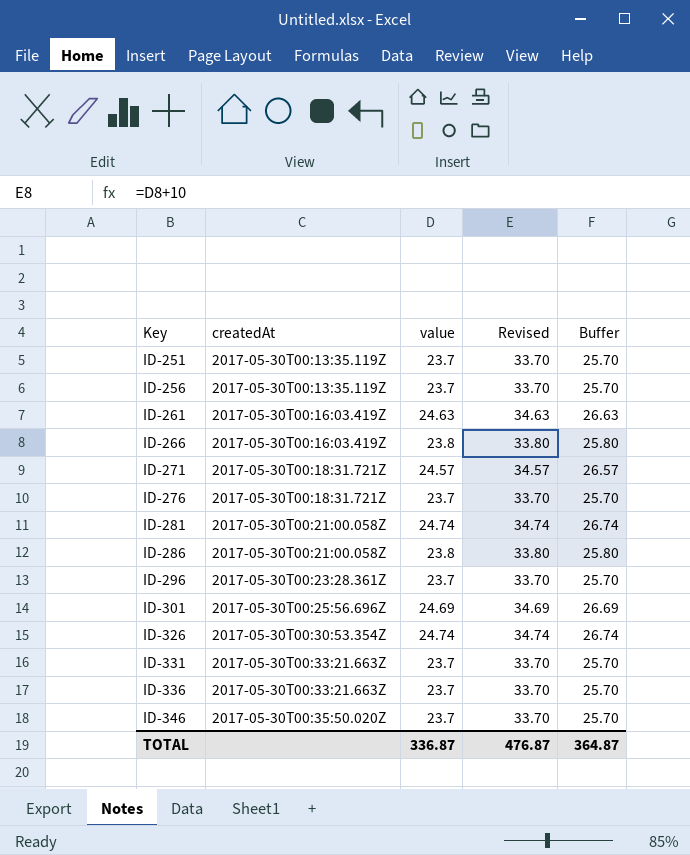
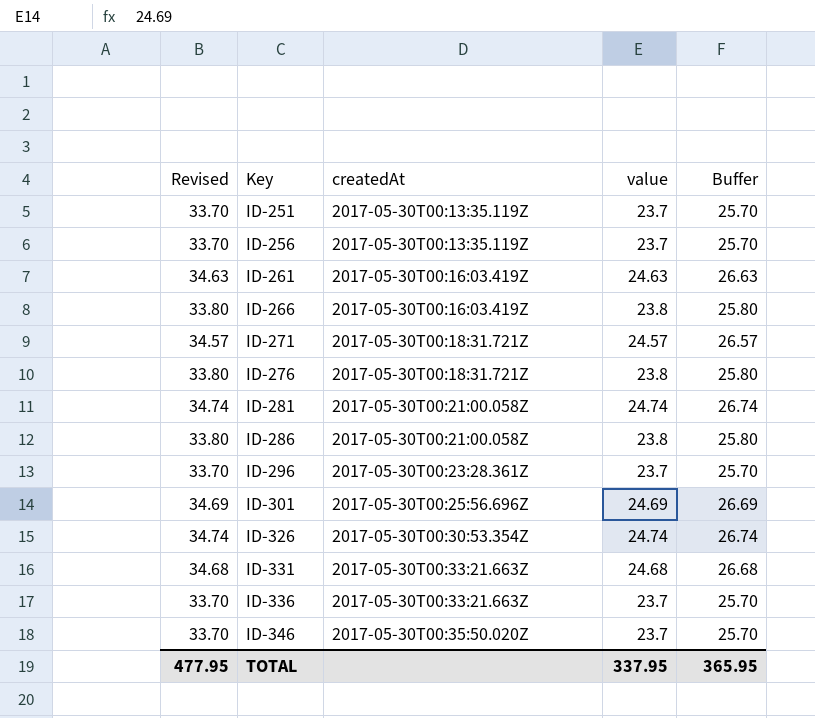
column Revised | position: 4 -> 1
ID-276 | Revised: 33.70 -> 33.80
ID-276 | value: 23.7 -> 23.8
ID-276 | Buffer: 25.70 -> 25.80
ID-331 | Revised: 33.70 -> 34.68
ID-331 | value: 23.7 -> 24.68
ID-331 | Buffer: 25.70 -> 26.68
TOTAL | Revised: 476.87 -> 477.95
TOTAL | value: 336.87 -> 337.95
TOTAL | Buffer: 364.87 -> 365.95

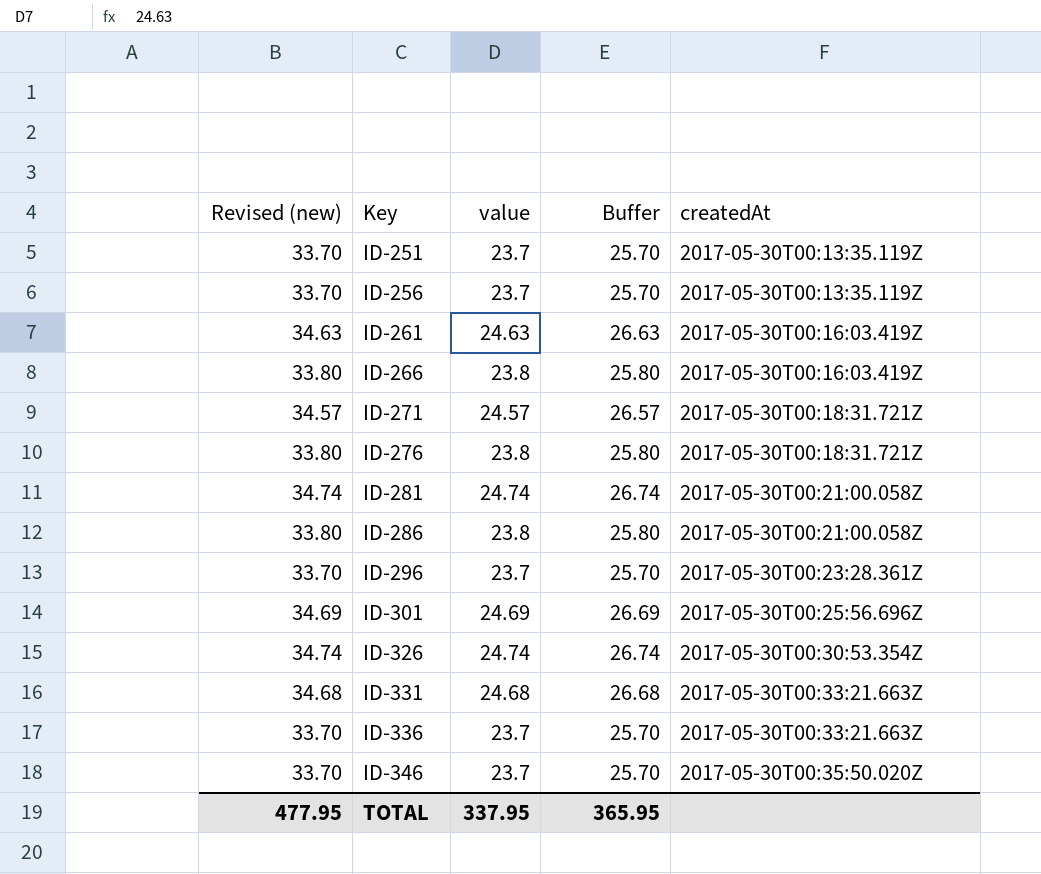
column name: Revised -> Revised (new)
column createdAt | position: 3 -> 5

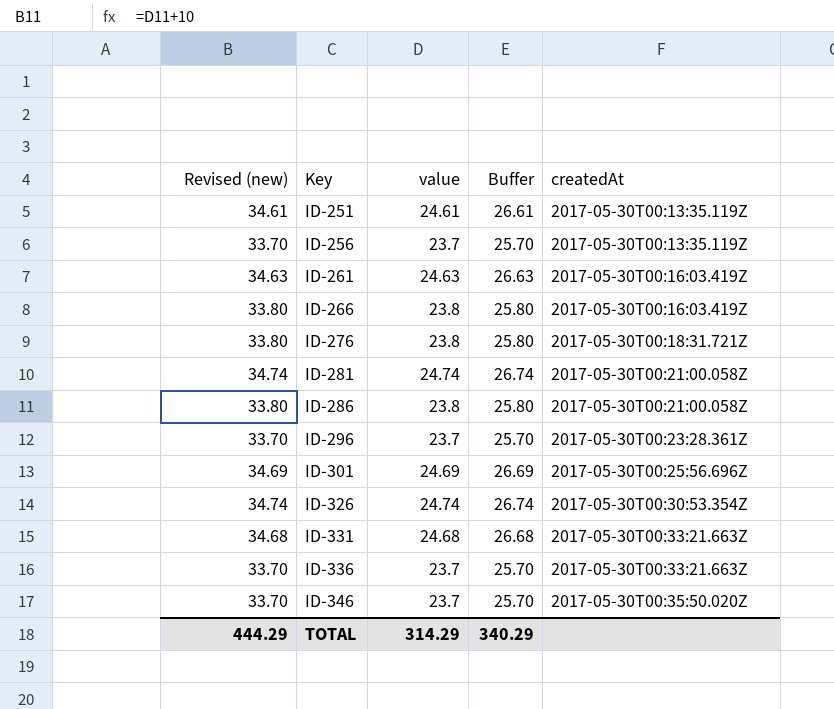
row ID-271: 34.57 | 24.57 | 26.57 | 2017-05-30T00:18:31.721Z -> none
ID-251 | Revised (new): 33.70 -> 34.61
ID-251 | value: 23.7 -> 24.61
ID-251 | Buffer: 25.70 -> 26.61
TOTAL | Revised (new): 477.95 -> 444.29
TOTAL | value: 337.95 -> 314.29
TOTAL | Buffer: 365.95 -> 340.29

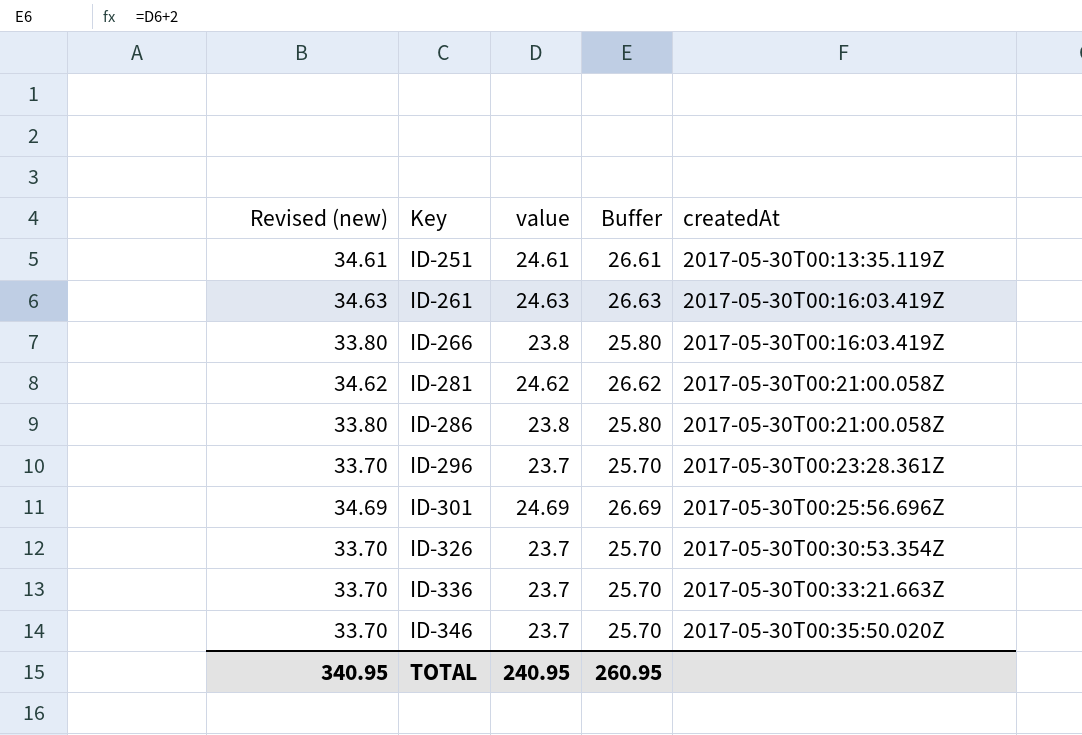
row ID-256: 33.70 | 23.7 | 25.70 | 2017-05-30T00:13:35.119Z -> none
row ID-276: 33.80 | 23.8 | 25.80 | 2017-05-30T00:18:31.721Z -> none
row ID-331: 34.68 | 24.68 | 26.68 | 2017-05-30T00:33:21.663Z -> none
ID-281 | Revised (new): 34.74 -> 34.62
ID-281 | value: 24.74 -> 24.62
ID-281 | Buffer: 26.74 -> 26.62
ID-326 | Revised (new): 34.74 -> 33.70
ID-326 | value: 24.74 -> 23.7
ID-326 | Buffer: 26.74 -> 25.70
TOTAL | Revised (new): 444.29 -> 340.95
TOTAL | value: 314.29 -> 240.95
TOTAL | Buffer: 340.29 -> 260.95

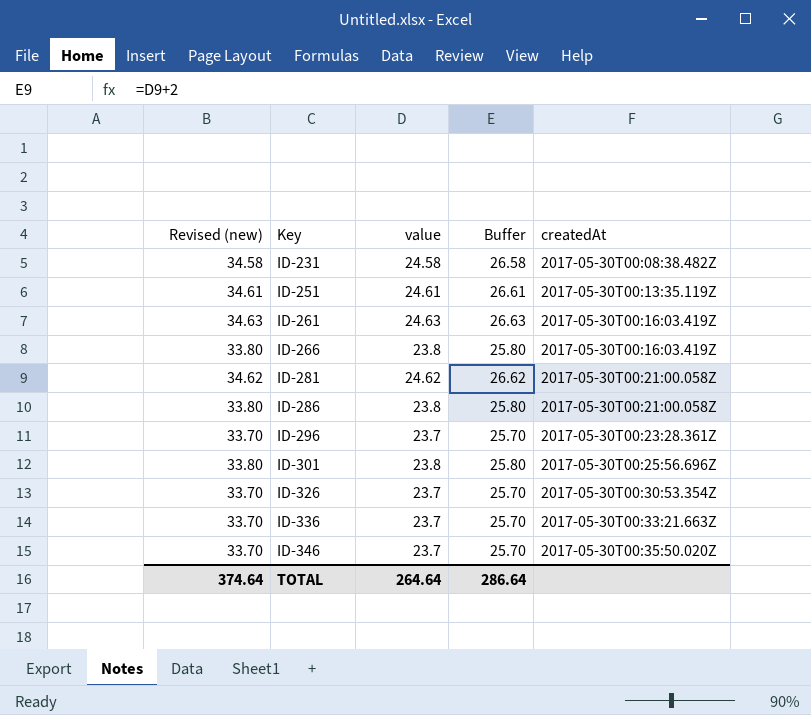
row ID-231: none -> 34.58 | 24.58 | 26.58 | 2017-05-30T00:08:38.482Z
ID-301 | Revised (new): 34.69 -> 33.80
ID-301 | value: 24.69 -> 23.8
ID-301 | Buffer: 26.69 -> 25.80
TOTAL | Revised (new): 340.95 -> 374.64
TOTAL | value: 240.95 -> 264.64
TOTAL | Buffer: 260.95 -> 286.64

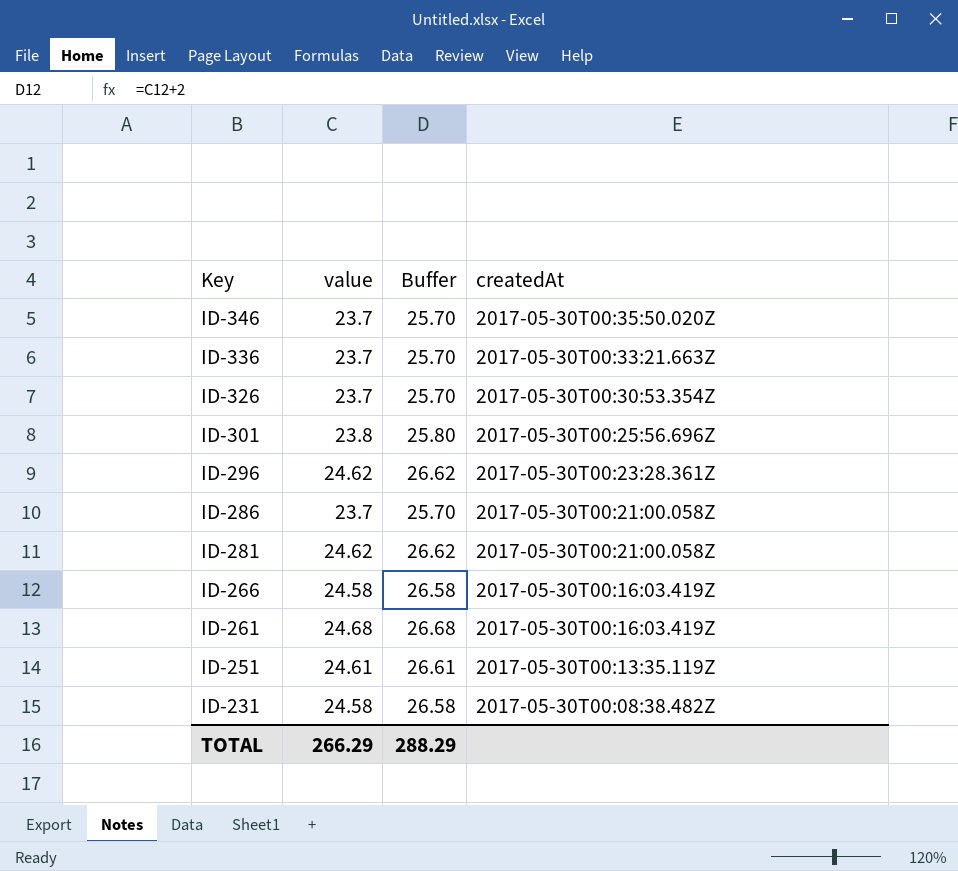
row order: Key ascending -> Key descending
column Revised (new) | formula: [value] + 10 -> none
ID-296 | value: 23.7 -> 24.62
ID-296 | Buffer: 25.70 -> 26.62
ID-286 | value: 23.8 -> 23.7
ID-286 | Buffer: 25.80 -> 25.70
ID-266 | value: 23.8 -> 24.58
ID-266 | Buffer: 25.80 -> 26.58
ID-261 | value: 24.63 -> 24.68
ID-261 | Buffer: 26.63 -> 26.68
TOTAL | value: 264.64 -> 266.29
TOTAL | Buffer: 286.64 -> 288.29

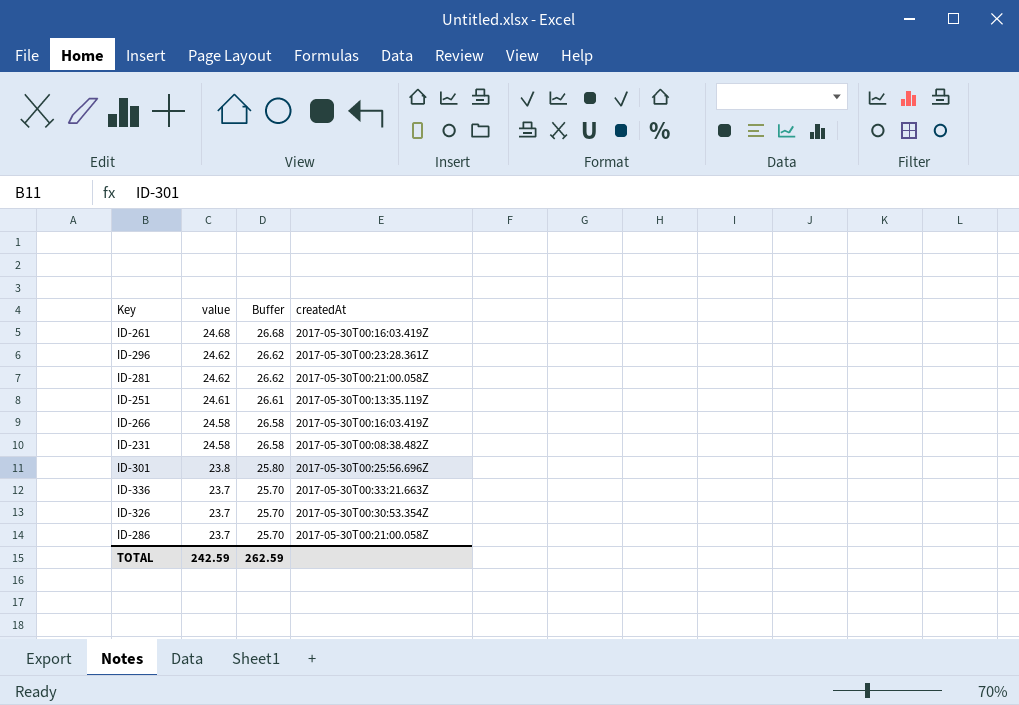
row order: Key descending -> value descending
row ID-346: 23.7 | 25.70 | 2017-05-30T00:35:50.020Z -> none
TOTAL | value: 266.29 -> 242.59
TOTAL | Buffer: 288.29 -> 262.59

